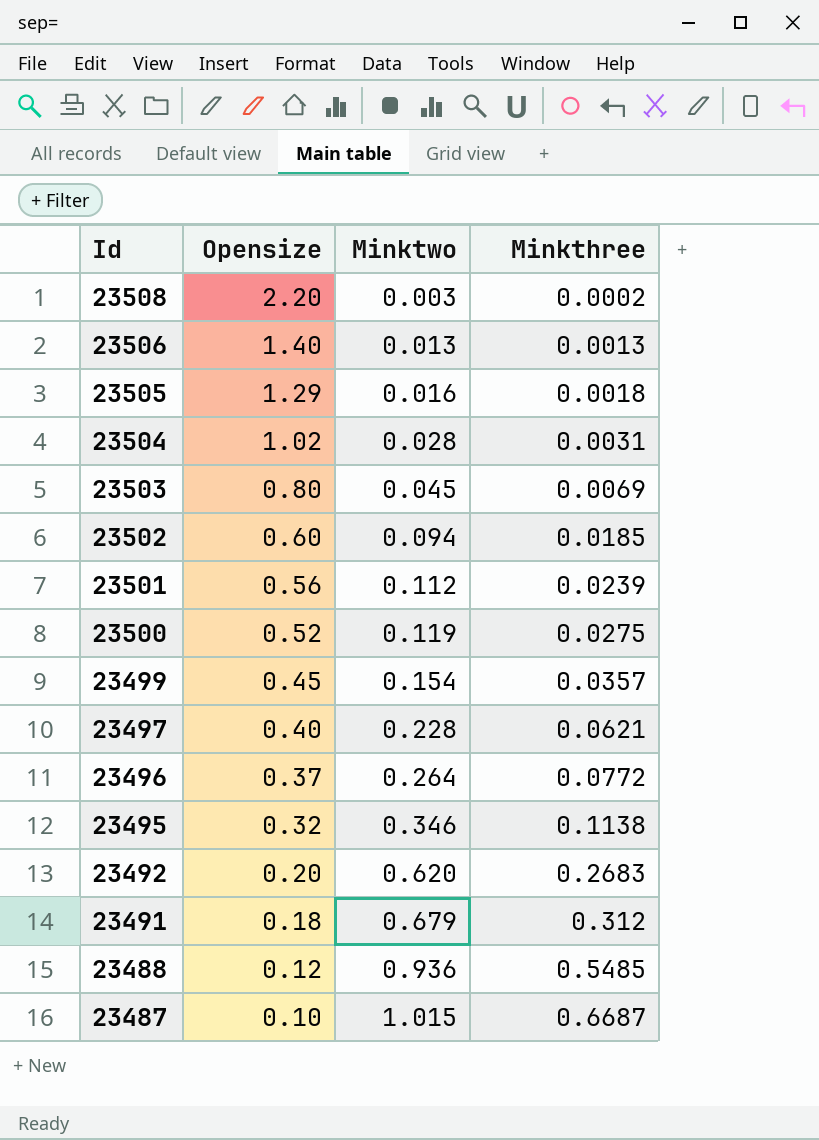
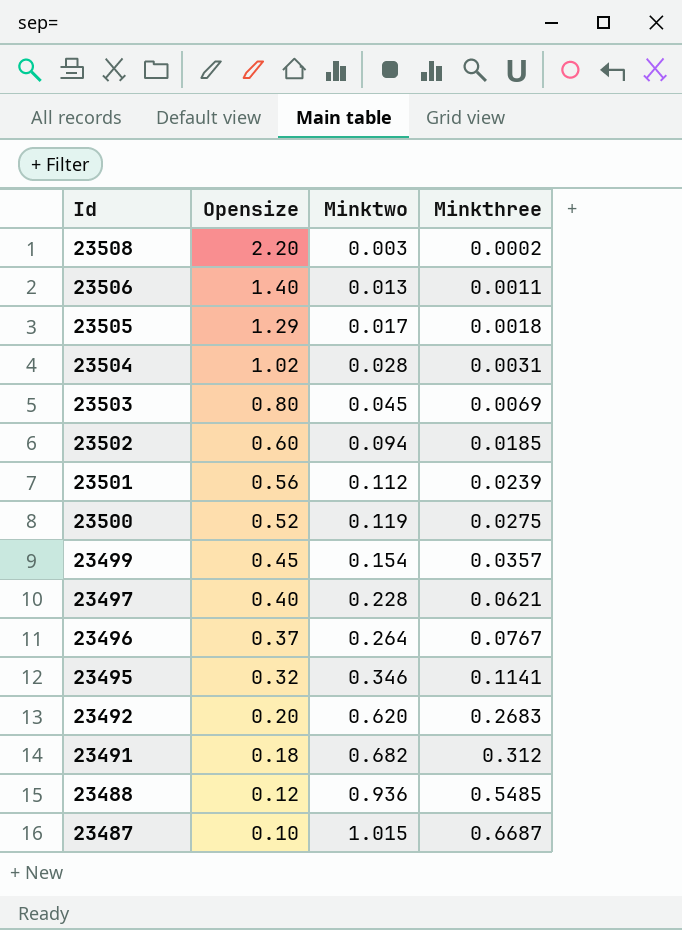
23506 | Minkthree: 0.0013 -> 0.0011
23505 | Minktwo: 0.016 -> 0.017
23496 | Minkthree: 0.0772 -> 0.0767
23495 | Minkthree: 0.1138 -> 0.1141
23491 | Minktwo: 0.679 -> 0.682

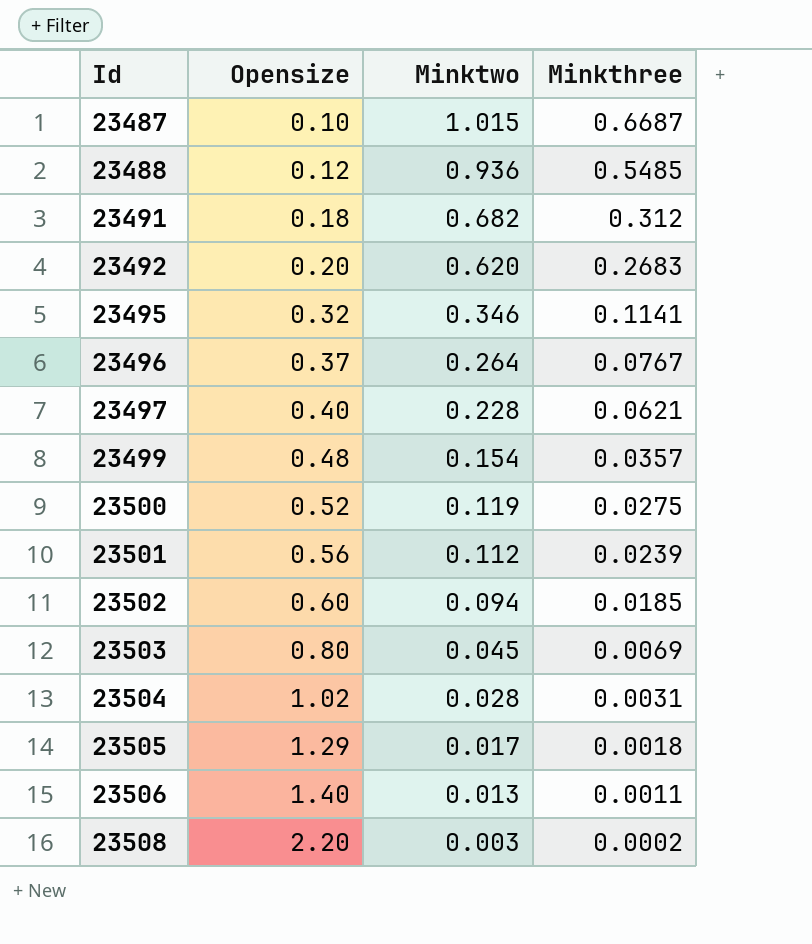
row order: Id descending -> Id ascending
23499 | Opensize: 0.45 -> 0.48

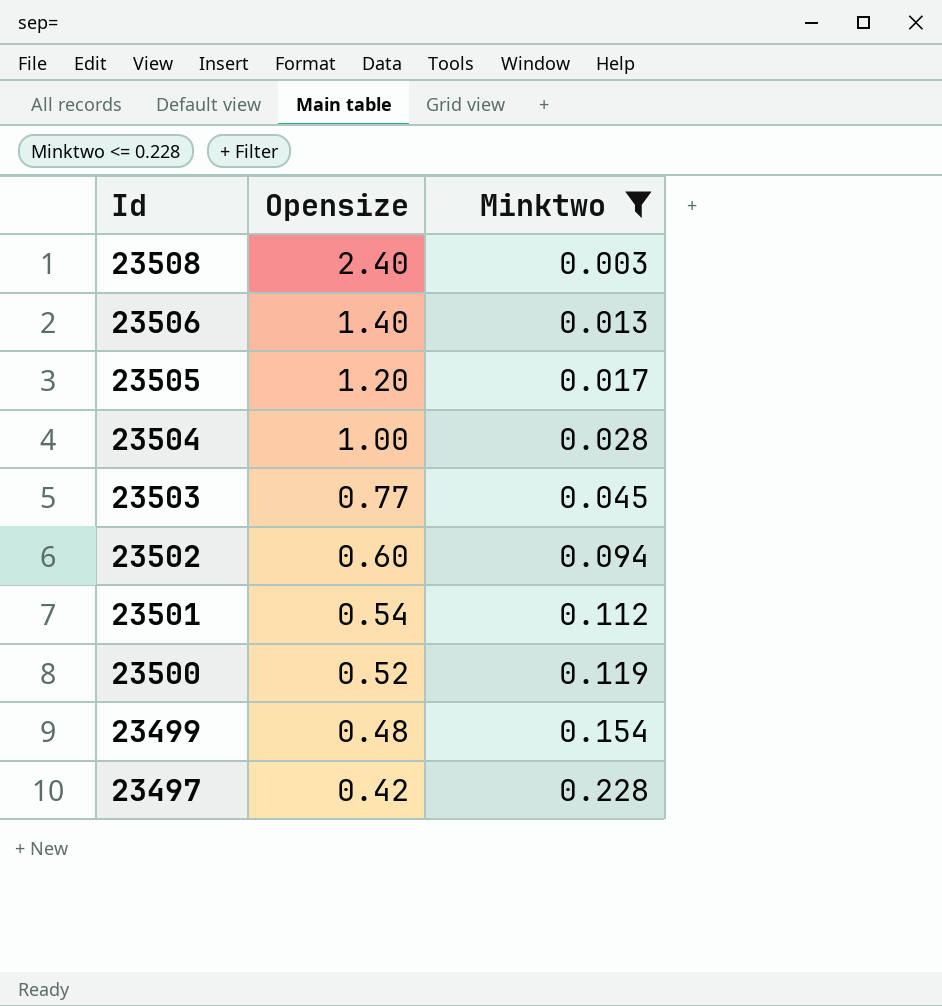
filter: none -> Minktwo <= 0.228
row order: Id ascending -> Id descending
column Minkthree | position: 4 -> none
23508 | Opensize: 2.20 -> 2.40
23505 | Opensize: 1.29 -> 1.20
23504 | Opensize: 1.02 -> 1.00
23503 | Opensize: 0.80 -> 0.77
23501 | Opensize: 0.56 -> 0.54
23497 | Opensize: 0.40 -> 0.42

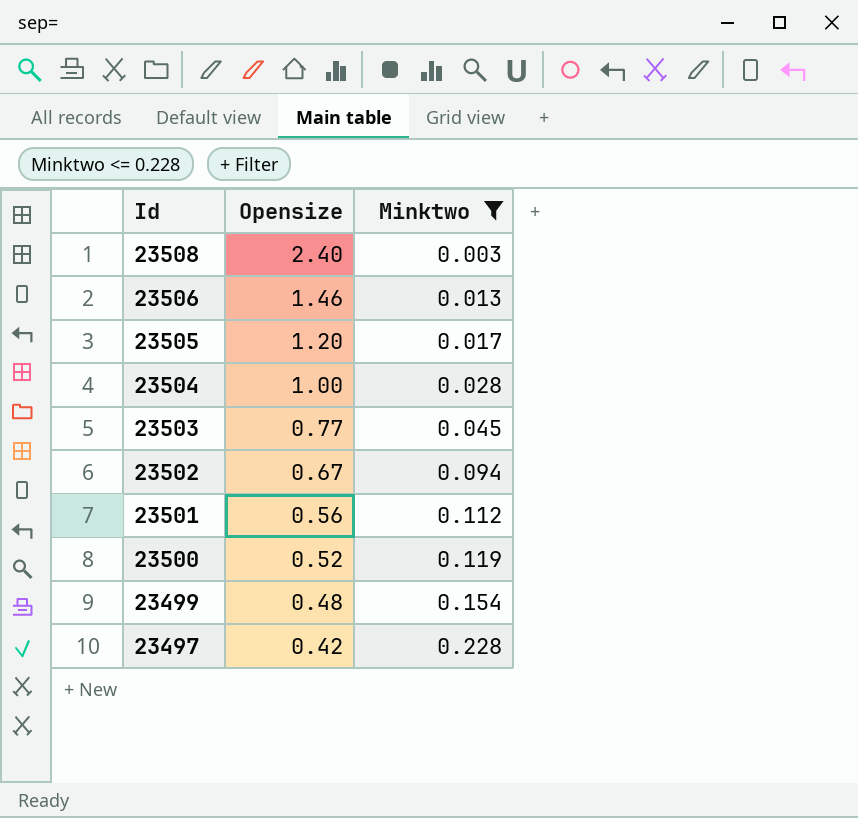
23506 | Opensize: 1.40 -> 1.46
23502 | Opensize: 0.60 -> 0.67
23501 | Opensize: 0.54 -> 0.56

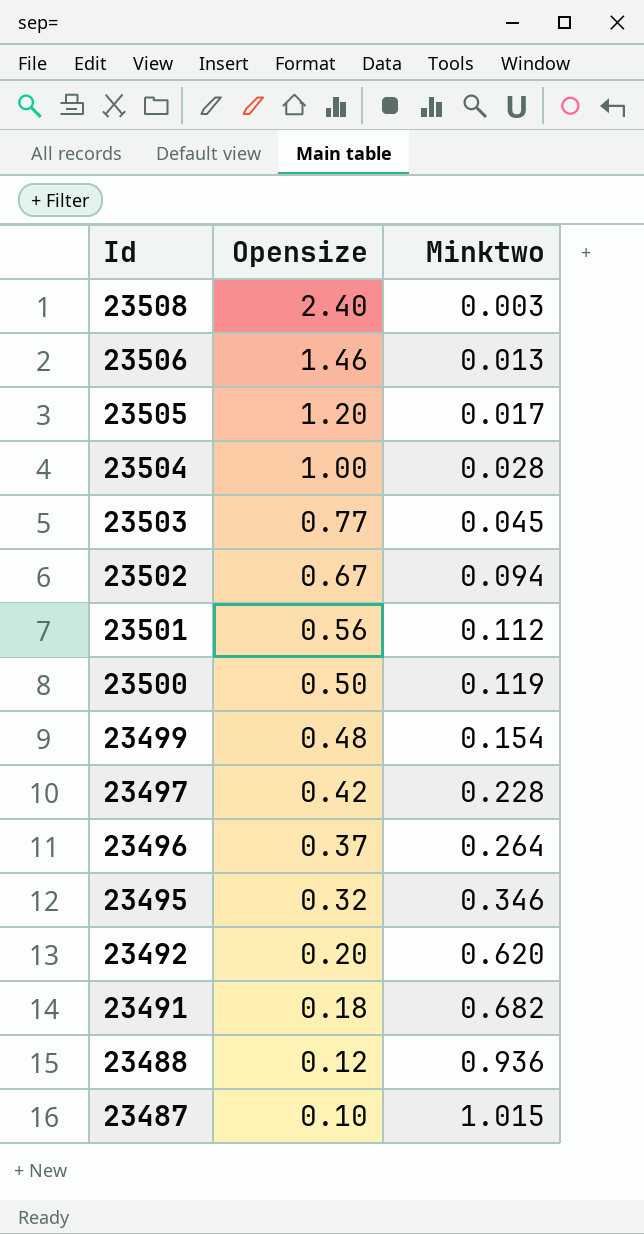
filter: Minktwo <= 0.228 -> none
23500 | Opensize: 0.52 -> 0.50

